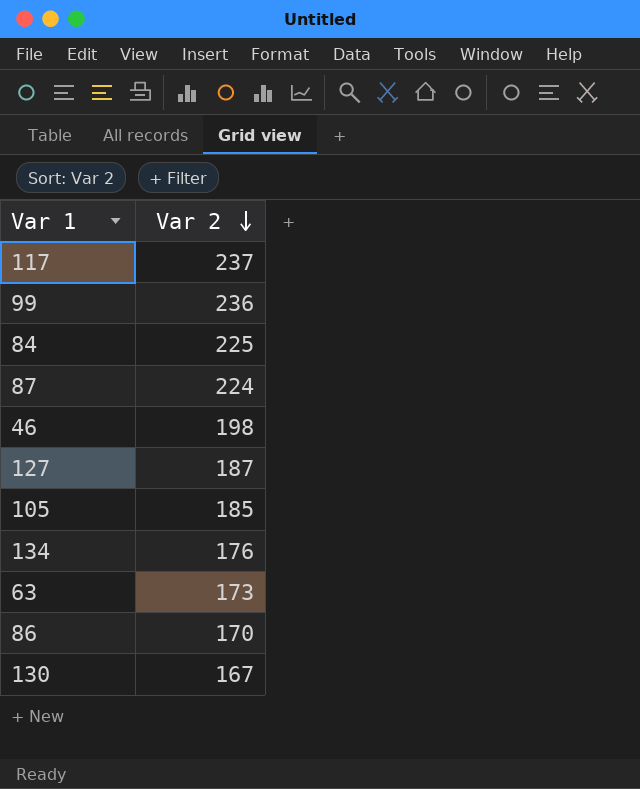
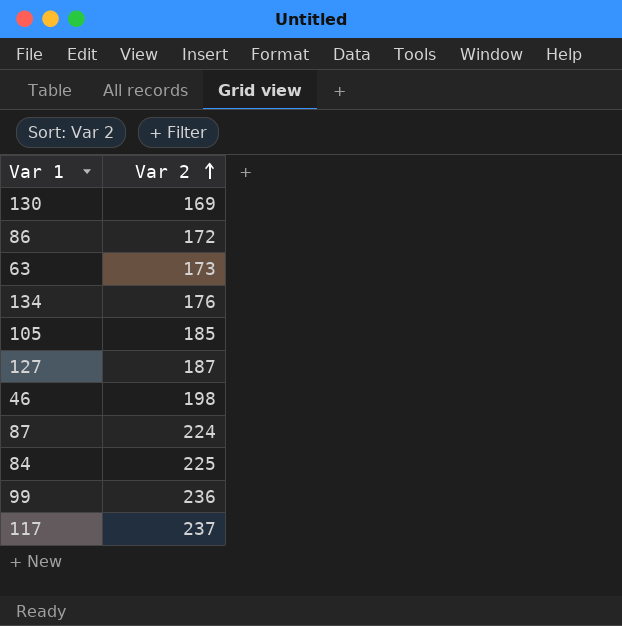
row order: Var 2 descending -> Var 2 ascending
130 | Var 2: 167 -> 169
86 | Var 2: 170 -> 172

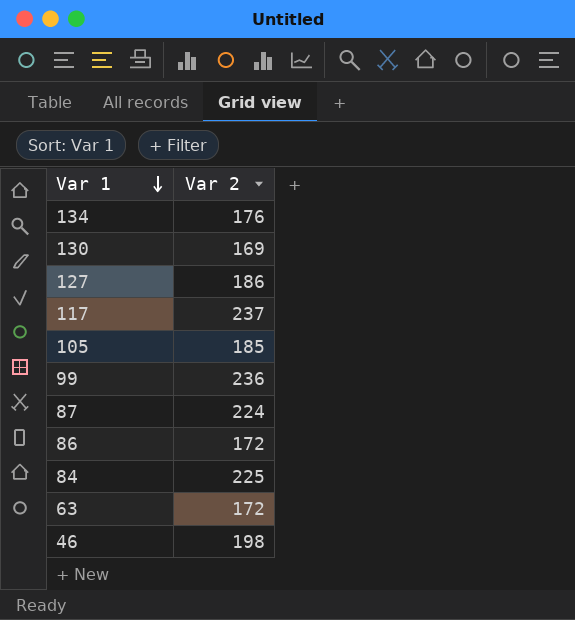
row order: Var 2 ascending -> Var 1 descending
127 | Var 2: 187 -> 186
63 | Var 2: 173 -> 172

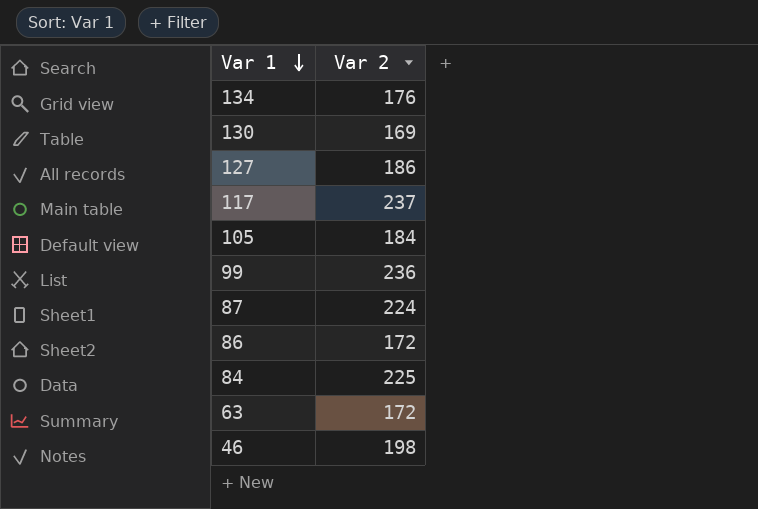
105 | Var 2: 185 -> 184

